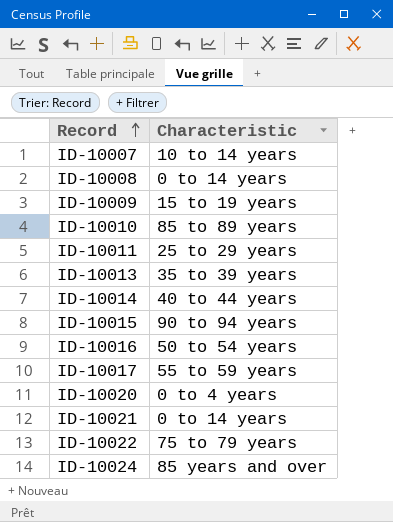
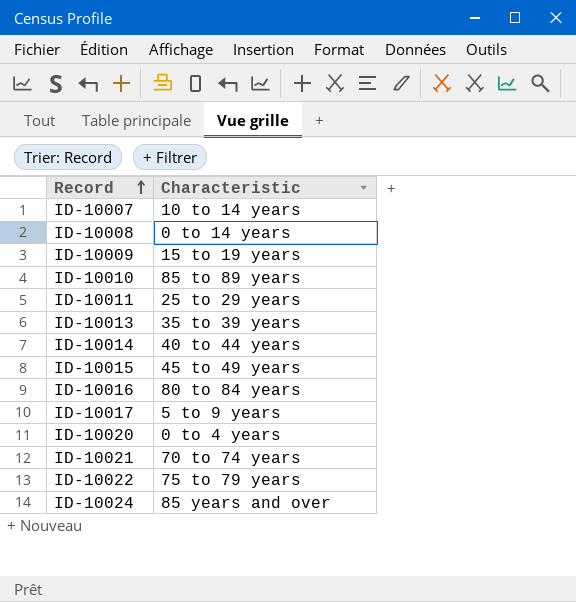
ID-10015 | Characteristic: 90 to 94 years -> 45 to 49 years
ID-10016 | Characteristic: 50 to 54 years -> 80 to 84 years
ID-10017 | Characteristic: 55 to 59 years -> 5 to 9 years
ID-10021 | Characteristic: 0 to 14 years -> 70 to 74 years

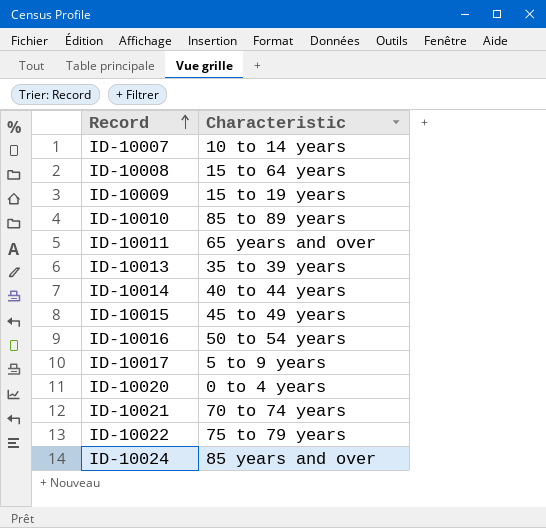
ID-10008 | Characteristic: 0 to 14 years -> 15 to 64 years
ID-10011 | Characteristic: 25 to 29 years -> 65 years and over
ID-10016 | Characteristic: 80 to 84 years -> 50 to 54 years

